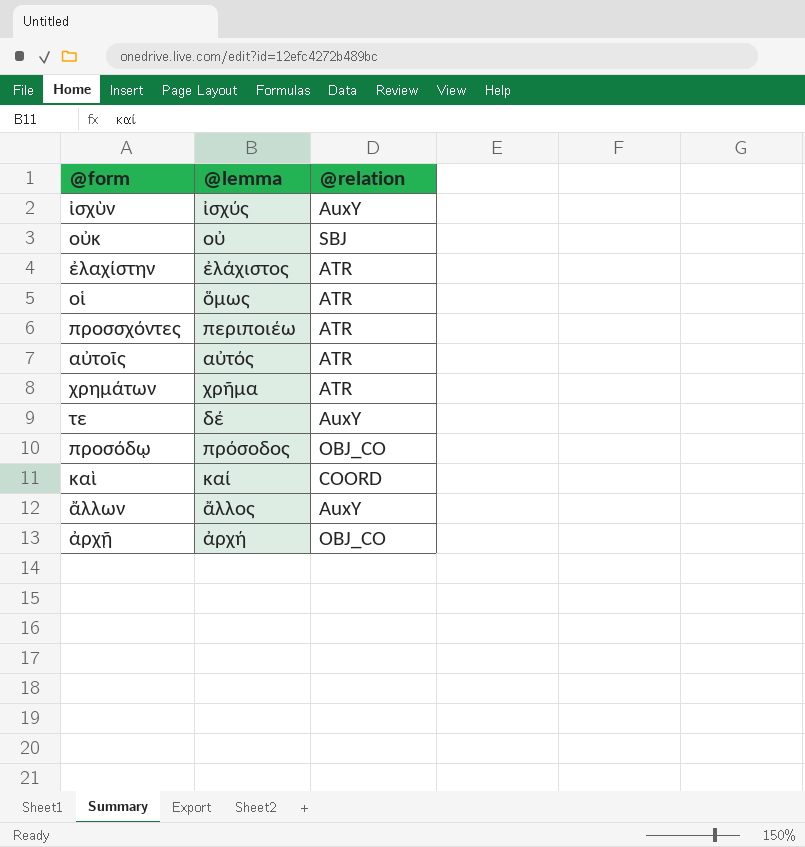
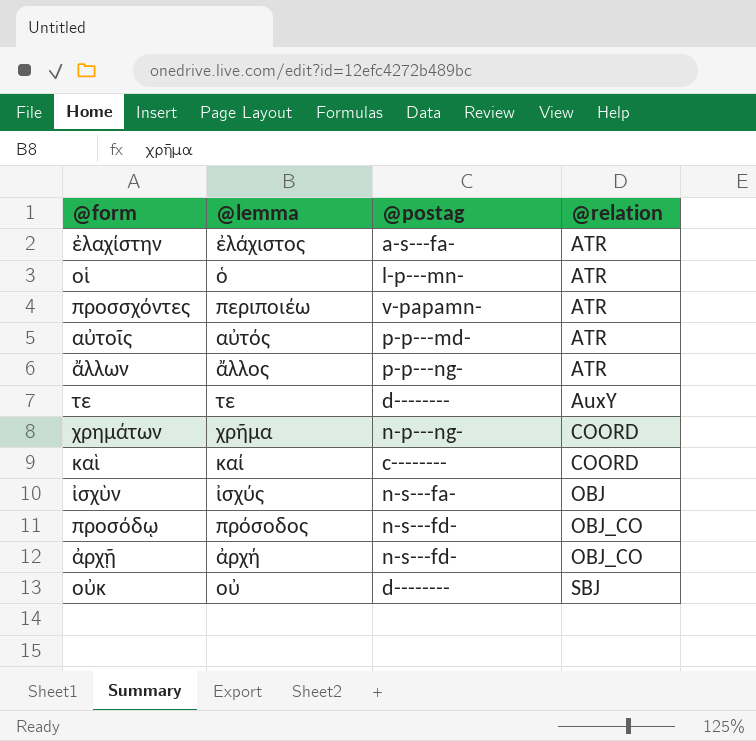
row order: none -> @relation ascending
column @postag | position: none -> 3
οἱ | @lemma: ὅμως -> ὁ
ἄλλων | @relation: AuxY -> ATR
τε | @lemma: δέ -> τε
χρημάτων | @relation: ATR -> COORD
ἰσχὺν | @relation: AuxY -> OBJ

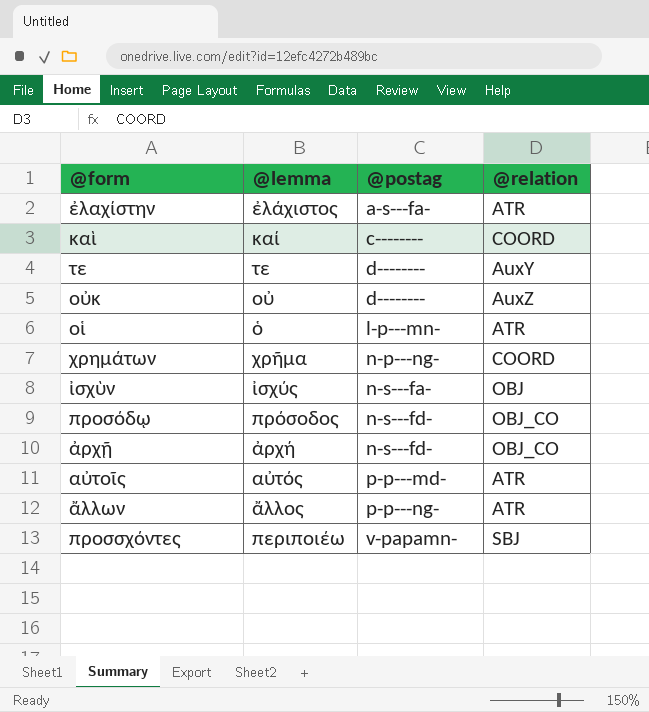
row order: @relation ascending -> @postag ascending
οὐκ | @relation: SBJ -> AuxZ
προσσχόντες | @relation: ATR -> SBJ

